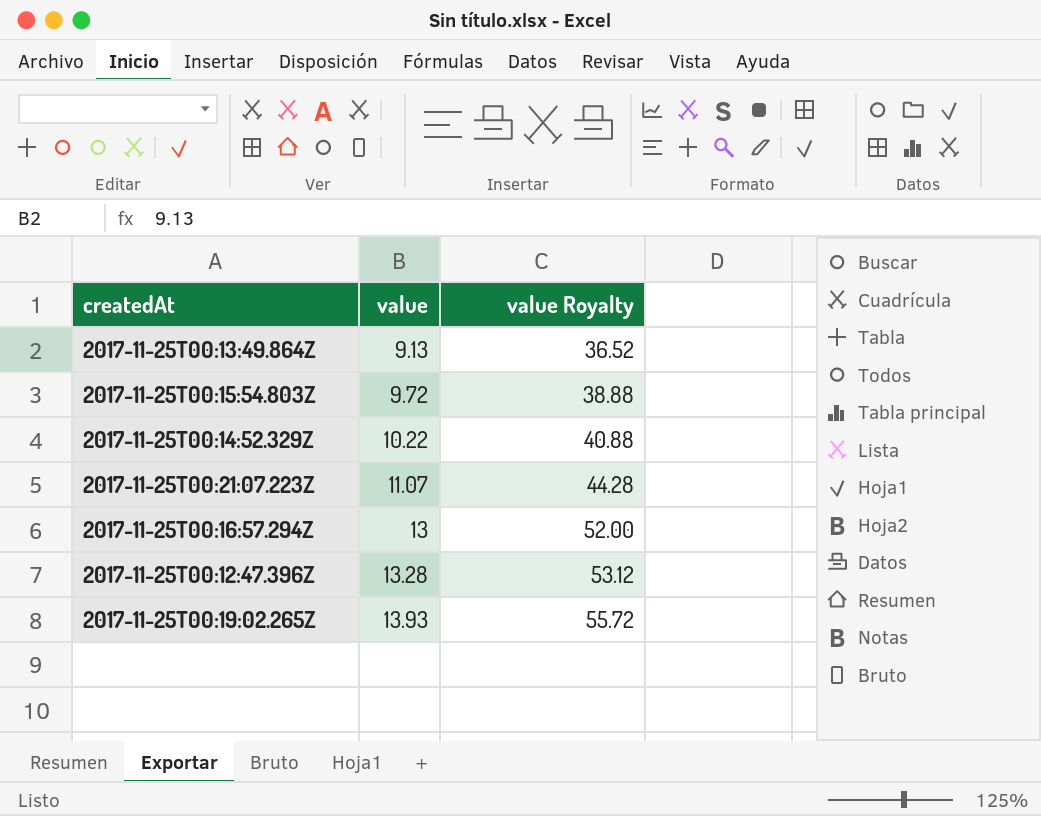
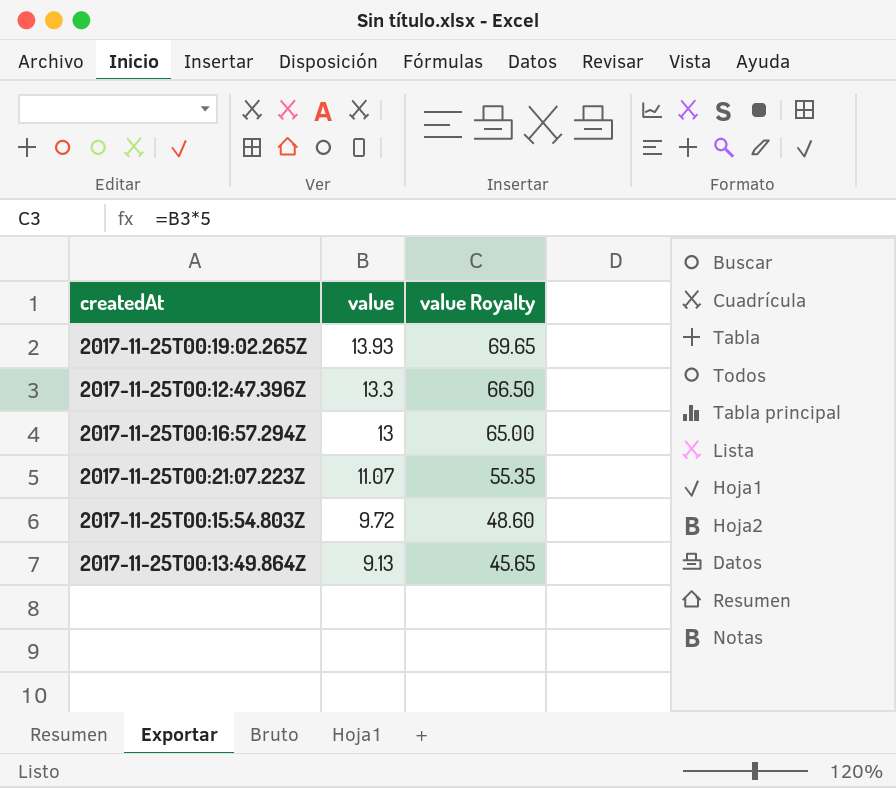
row order: value ascending -> value descending
column value Royalty | formula: [value] * 4 -> [value] * 5
row 2017-11-25T00:14:52.329Z: 10.22 | 40.88 -> none
2017-11-25T00:12:47.396Z | value: 13.28 -> 13.3

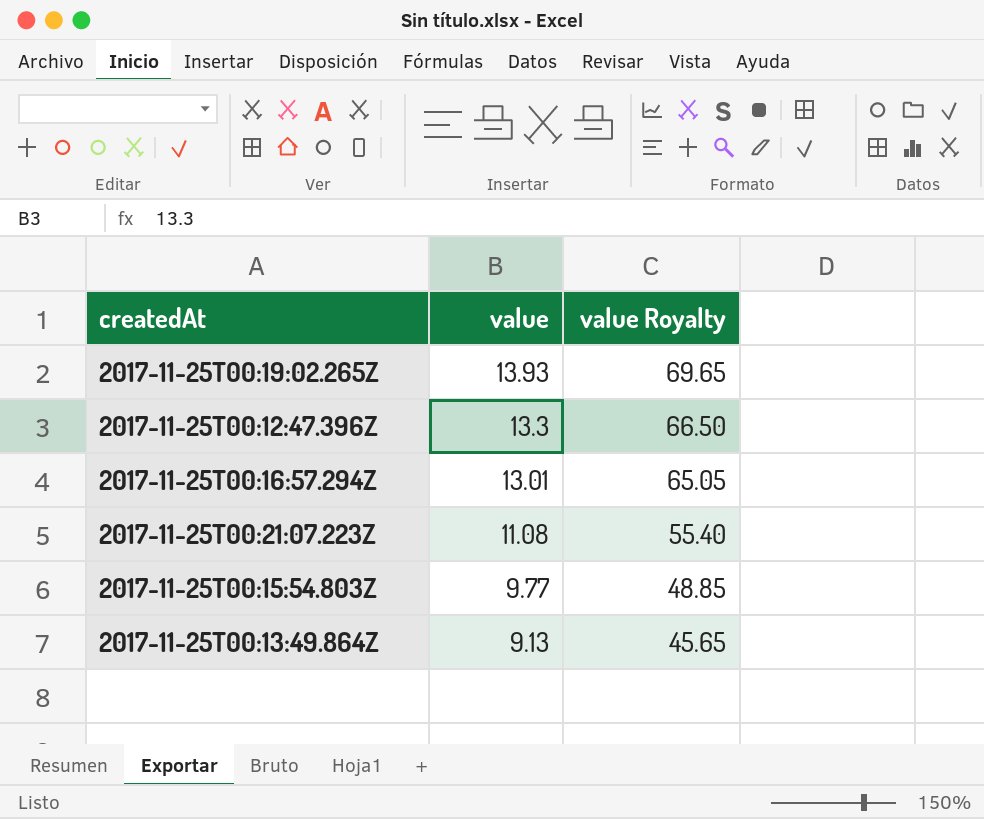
2017-11-25T00:16:57.294Z | value: 13 -> 13.01
2017-11-25T00:16:57.294Z | value Royalty: 65.00 -> 65.05
2017-11-25T00:21:07.223Z | value: 11.07 -> 11.08
2017-11-25T00:21:07.223Z | value Royalty: 55.35 -> 55.40
2017-11-25T00:15:54.803Z | value: 9.72 -> 9.77
2017-11-25T00:15:54.803Z | value Royalty: 48.60 -> 48.85

